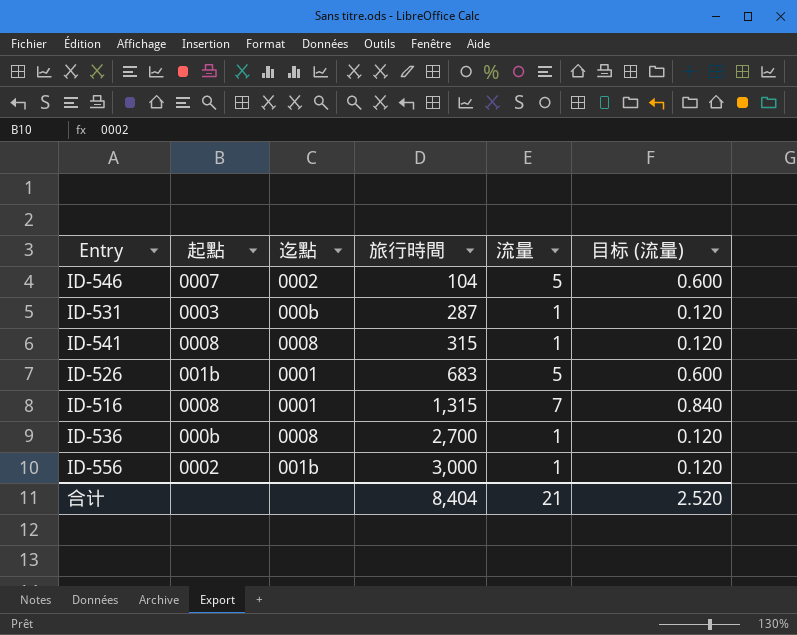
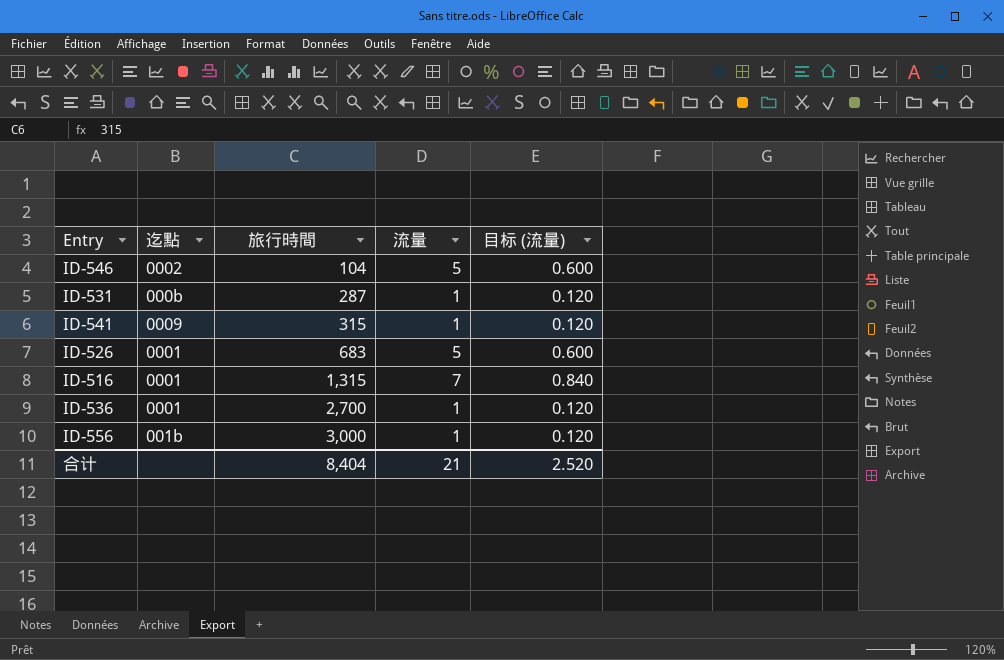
column 起點 | position: 2 -> none
ID-541 | 迄點: 0008 -> 0009
ID-536 | 迄點: 0008 -> 0001

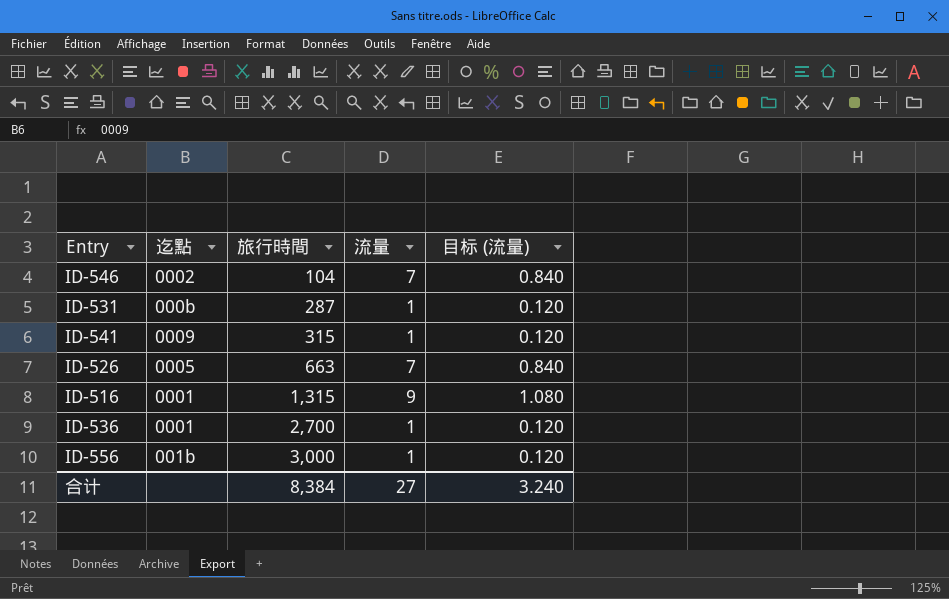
ID-546 | 流量: 5 -> 7
ID-546 | 目标 (流量): 0.600 -> 0.840
ID-526 | 迄點: 0001 -> 0005
ID-526 | 旅行時間: 683 -> 663
ID-526 | 流量: 5 -> 7
ID-526 | 目标 (流量): 0.600 -> 0.840
ID-516 | 流量: 7 -> 9
ID-516 | 目标 (流量): 0.840 -> 1.080
合计 | 旅行時間: 8,404 -> 8,384
合计 | 流量: 21 -> 27
合计 | 目标 (流量): 2.520 -> 3.240

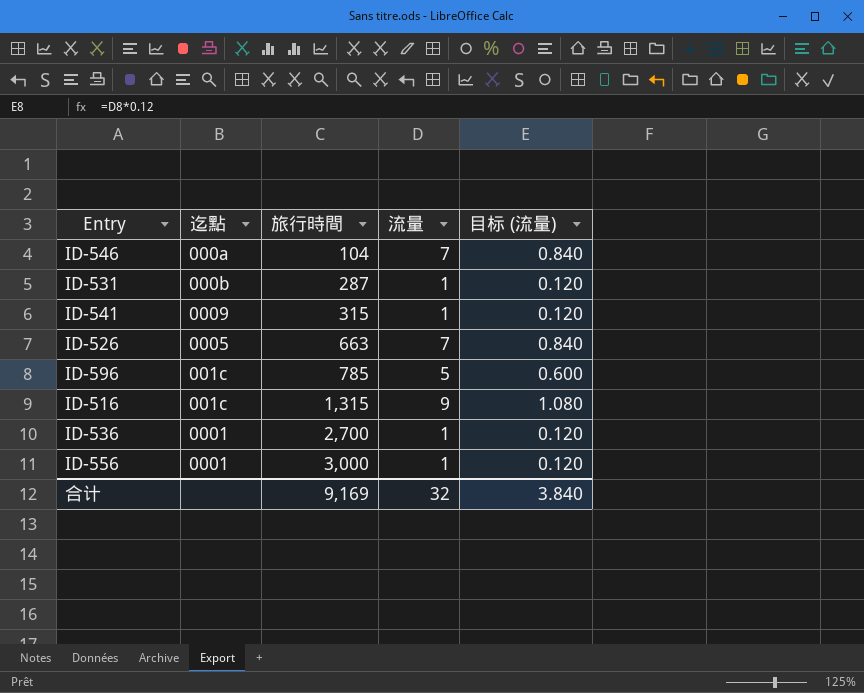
ID-546 | 迄點: 0002 -> 000a
row ID-596: none -> 001c | 785 | 5 | 0.600
ID-516 | 迄點: 0001 -> 001c
ID-556 | 迄點: 001b -> 0001
合计 | 旅行時間: 8,384 -> 9,169
合计 | 流量: 27 -> 32
合计 | 目标 (流量): 3.240 -> 3.840

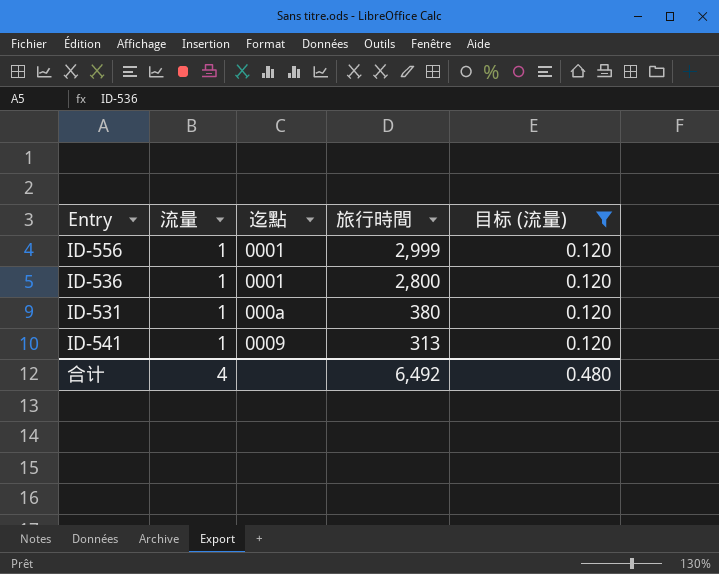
filter: none -> 目标 (流量) = 0.120
row order: 旅行時間 ascending -> 旅行時間 descending
column 流量 | position: 4 -> 2
ID-556 | 旅行時間: 3,000 -> 2,999
ID-536 | 旅行時間: 2,700 -> 2,800
ID-531 | 迄點: 000b -> 000a
ID-531 | 旅行時間: 287 -> 380
ID-541 | 旅行時間: 315 -> 313
合计 | 流量: 32 -> 4
合计 | 旅行時間: 9,169 -> 6,492
合计 | 目标 (流量): 3.840 -> 0.480

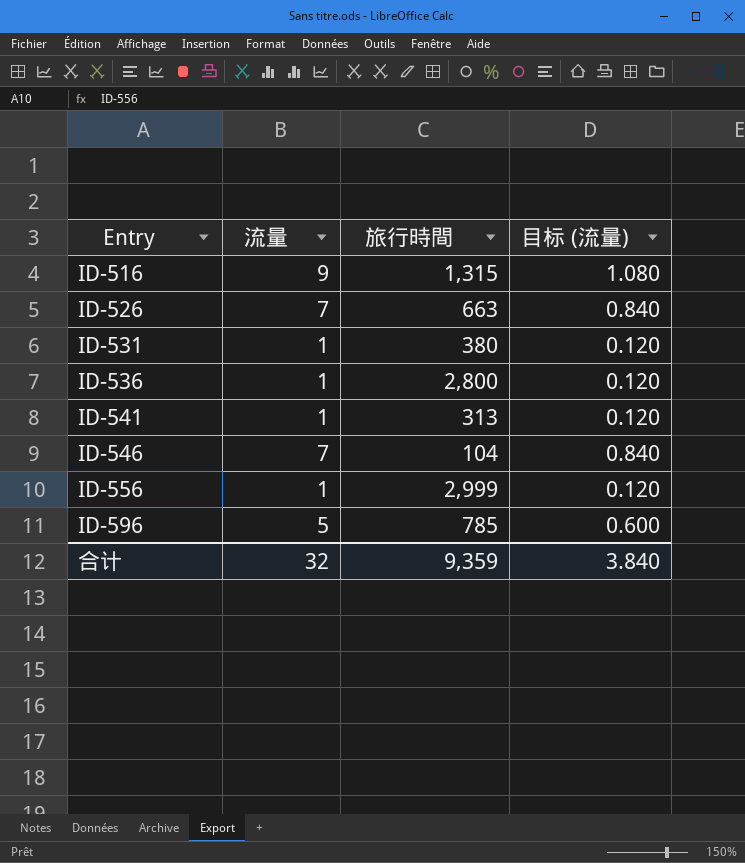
filter: 目标 (流量) = 0.120 -> none
row order: 旅行時間 descending -> Entry ascending
column 迄點 | position: 3 -> none
合计 | 流量: 4 -> 32
合计 | 旅行時間: 6,492 -> 9,359
合计 | 目标 (流量): 0.480 -> 3.840

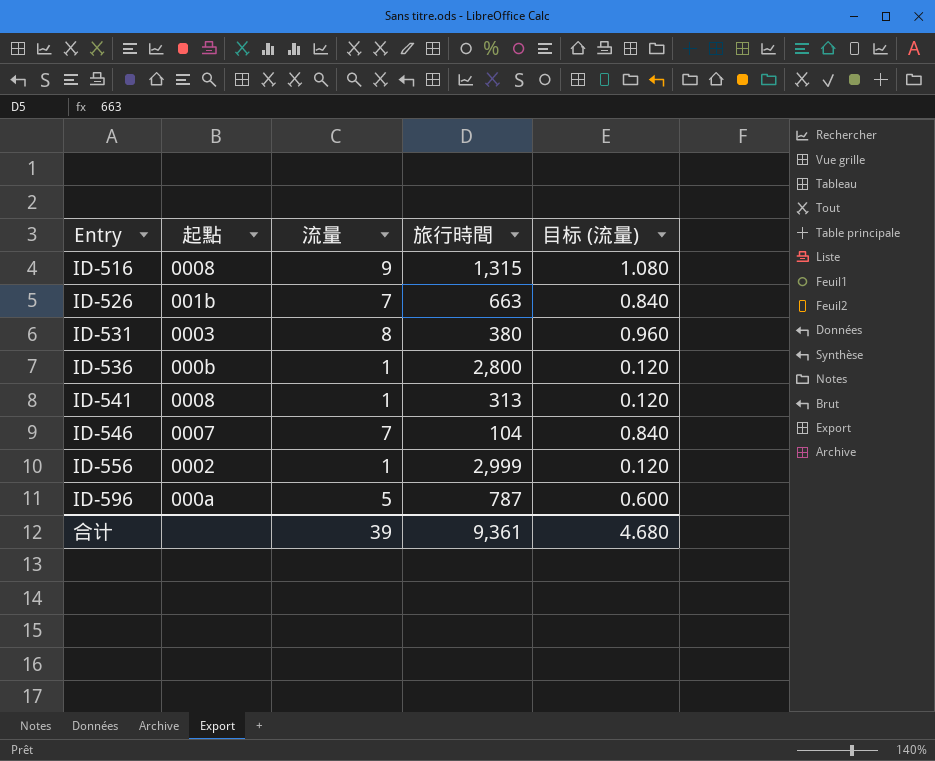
column 起點 | position: none -> 2
ID-531 | 流量: 1 -> 8
ID-531 | 目标 (流量): 0.120 -> 0.960
ID-596 | 旅行時間: 785 -> 787
合计 | 流量: 32 -> 39
合计 | 旅行時間: 9,359 -> 9,361
合计 | 目标 (流量): 3.840 -> 4.680

